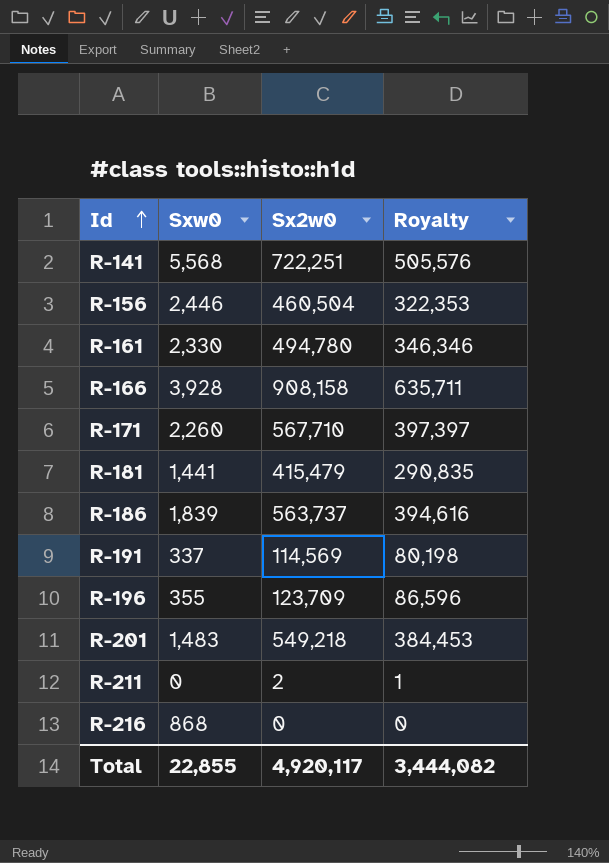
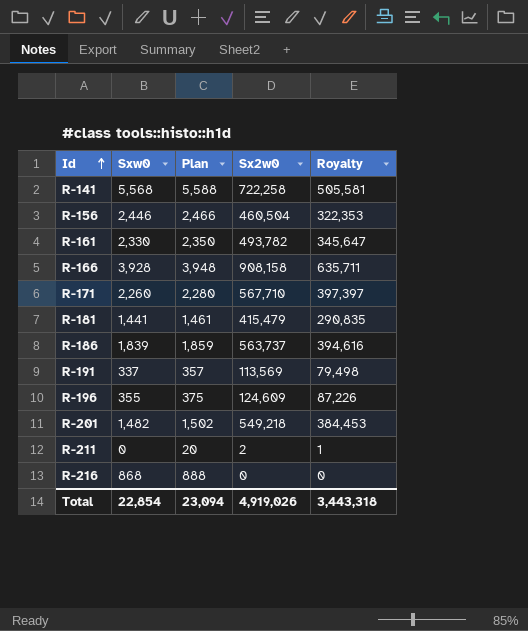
column Plan | formula: none -> [Sxw0] + 20
R-141 | Sx2w0: 722,251 -> 722,258
R-141 | Royalty: 505,576 -> 505,581
R-161 | Sx2w0: 494,780 -> 493,782
R-161 | Royalty: 346,346 -> 345,647
R-191 | Sx2w0: 114,569 -> 113,569
R-191 | Royalty: 80,198 -> 79,498
R-196 | Sx2w0: 123,709 -> 124,609
R-196 | Royalty: 86,596 -> 87,226
R-201 | Sxw0: 1,483 -> 1,482
Total | Sxw0: 22,855 -> 22,854
Total | Sx2w0: 4,920,117 -> 4,919,026
Total | Royalty: 3,444,082 -> 3,443,318

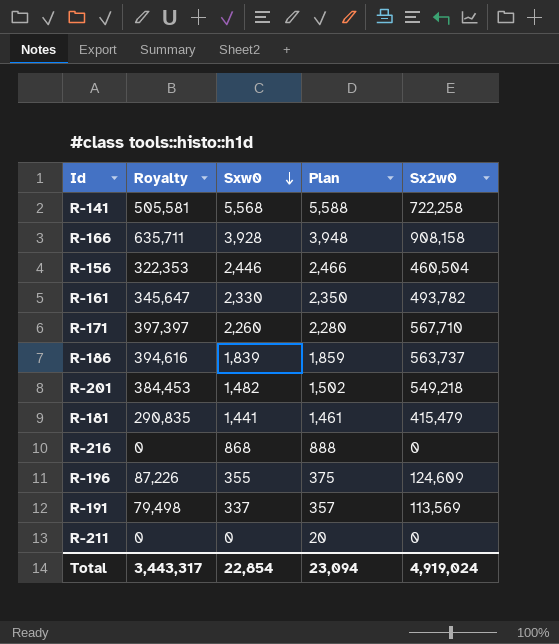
row order: Id ascending -> Sxw0 descending
column Royalty | position: 5 -> 2
R-211 | Royalty: 1 -> 0
R-211 | Sx2w0: 2 -> 0
Total | Royalty: 3,443,318 -> 3,443,317
Total | Sx2w0: 4,919,026 -> 4,919,024

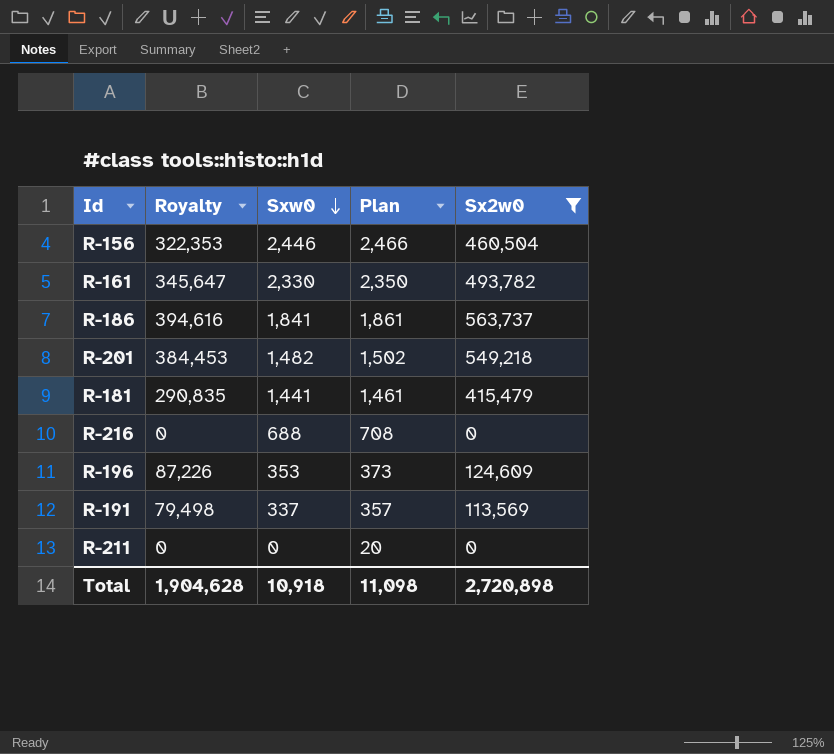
filter: none -> Sx2w0 <= 563,737
R-186 | Sxw0: 1,839 -> 1,841
R-186 | Plan: 1,859 -> 1,861
R-216 | Sxw0: 868 -> 688
R-216 | Plan: 888 -> 708
R-196 | Sxw0: 355 -> 353
R-196 | Plan: 375 -> 373
Total | Royalty: 3,443,317 -> 1,904,628
Total | Sxw0: 22,854 -> 10,918
Total | Plan: 23,094 -> 11,098
Total | Sx2w0: 4,919,024 -> 2,720,898

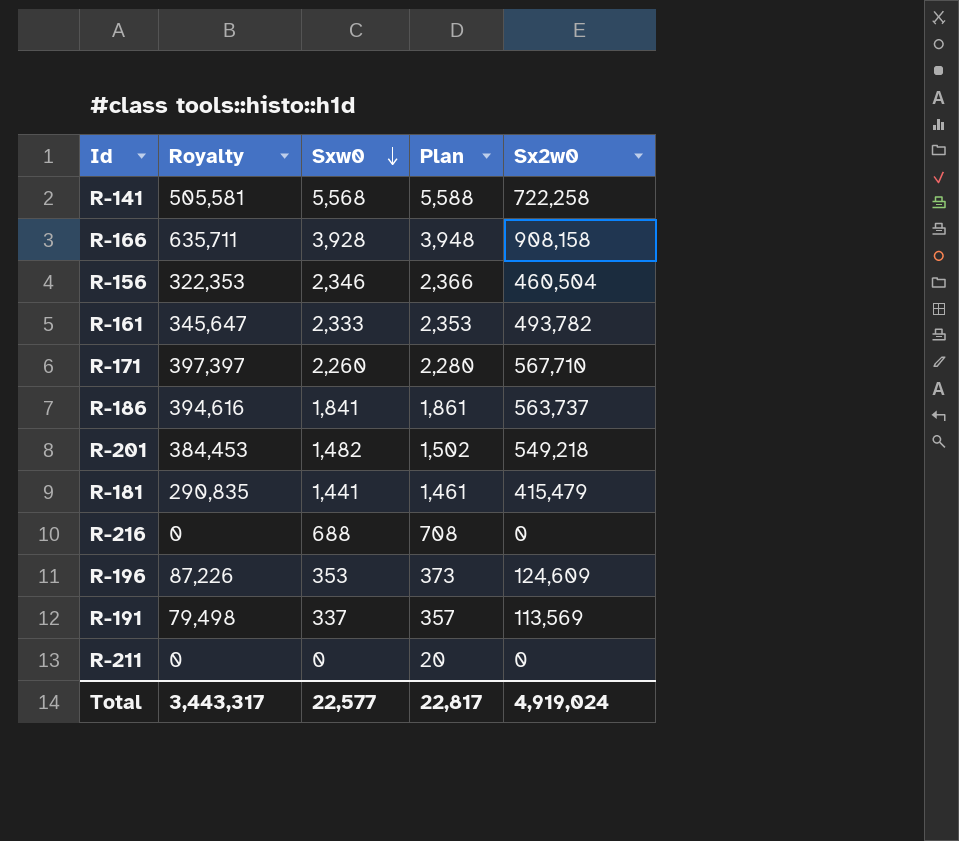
filter: Sx2w0 <= 563,737 -> none
R-156 | Sxw0: 2,446 -> 2,346
R-156 | Plan: 2,466 -> 2,366
R-161 | Sxw0: 2,330 -> 2,333
R-161 | Plan: 2,350 -> 2,353
Total | Royalty: 1,904,628 -> 3,443,317
Total | Sxw0: 10,918 -> 22,577
Total | Plan: 11,098 -> 22,817
Total | Sx2w0: 2,720,898 -> 4,919,024

